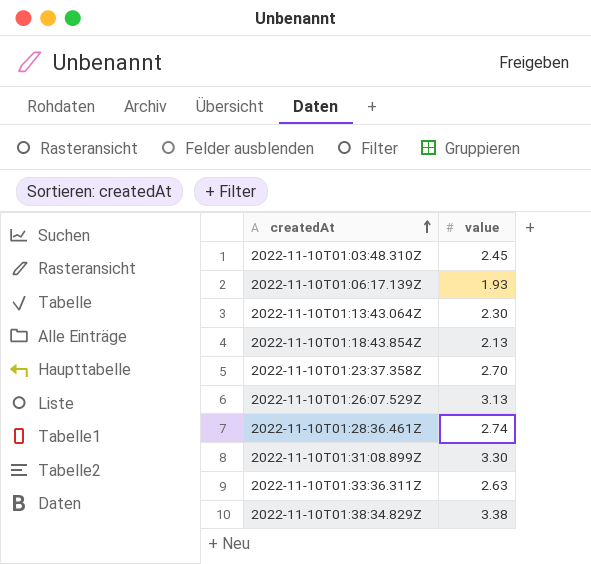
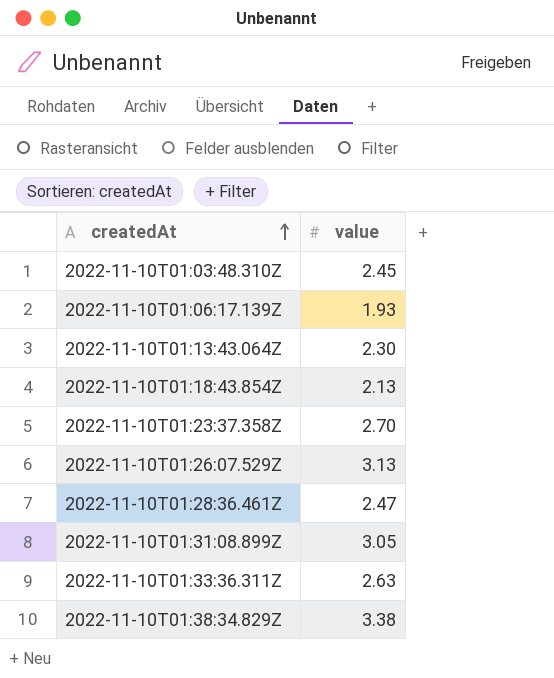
2022-11-10T01:28:36.461Z | value: 2.74 -> 2.47
2022-11-10T01:31:08.899Z | value: 3.30 -> 3.05

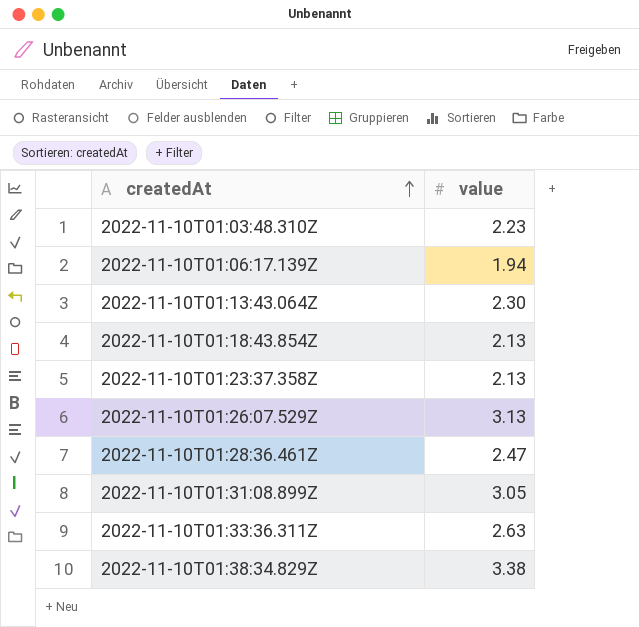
2022-11-10T01:03:48.310Z | value: 2.45 -> 2.23
2022-11-10T01:06:17.139Z | value: 1.93 -> 1.94
2022-11-10T01:23:37.358Z | value: 2.70 -> 2.13

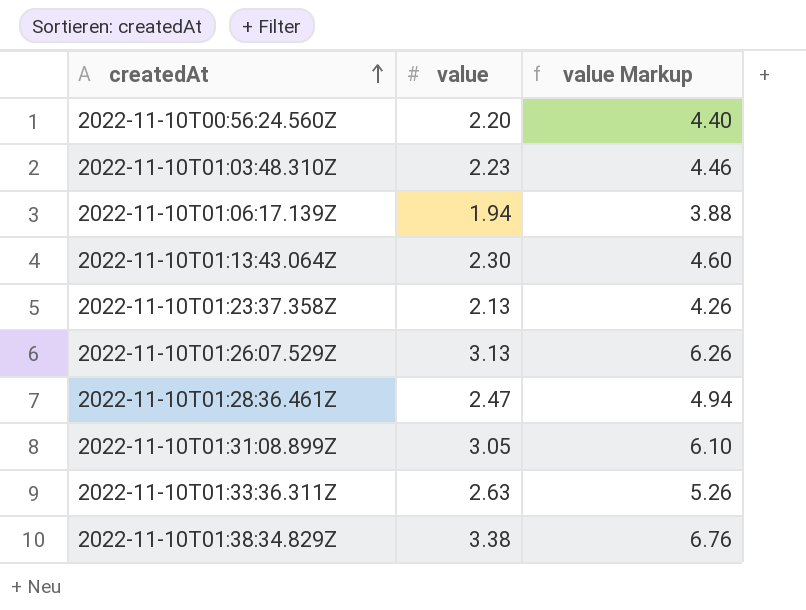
column value Markup | formula: none -> [value] * 2
row 2022-11-10T01:18:43.854Z: 2.13 -> none
row 2022-11-10T00:56:24.560Z: none -> 2.20 | 4.40

